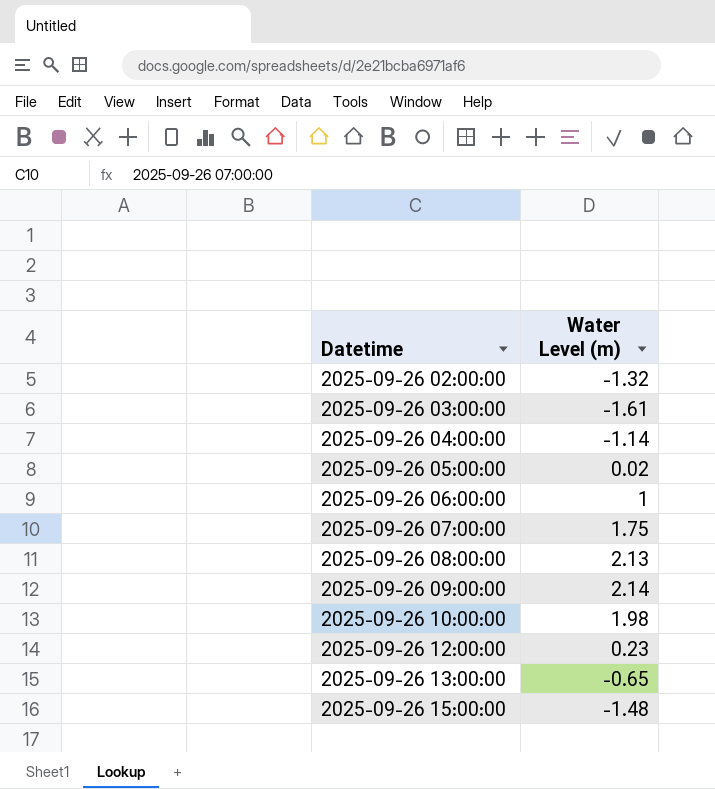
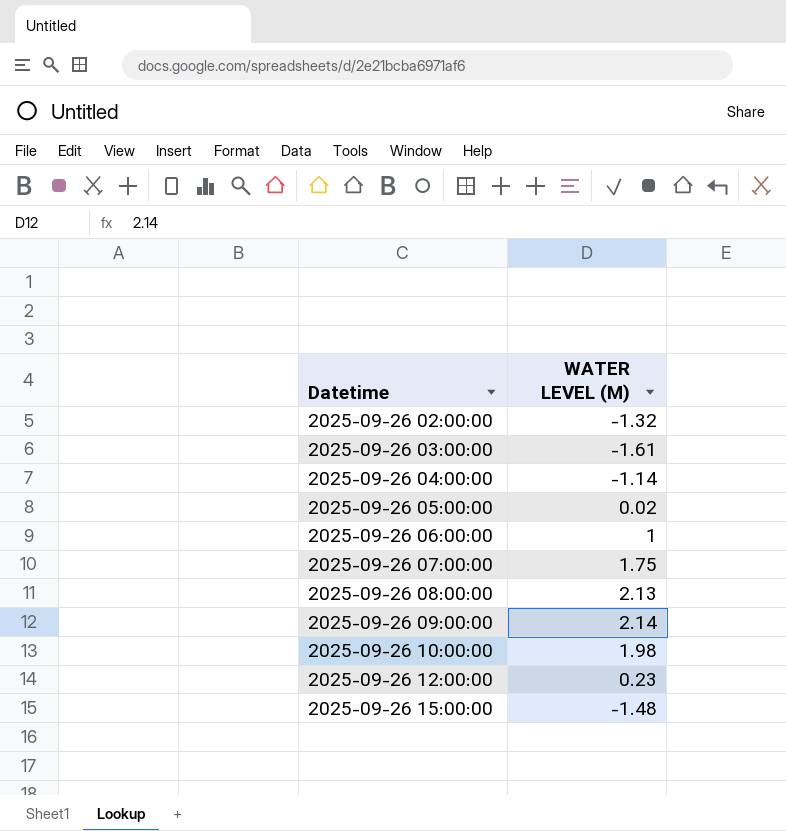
column name: Water Level (m) -> WATER LEVEL (M)
row 2025-09-26 13:00:00: -0.65 -> none

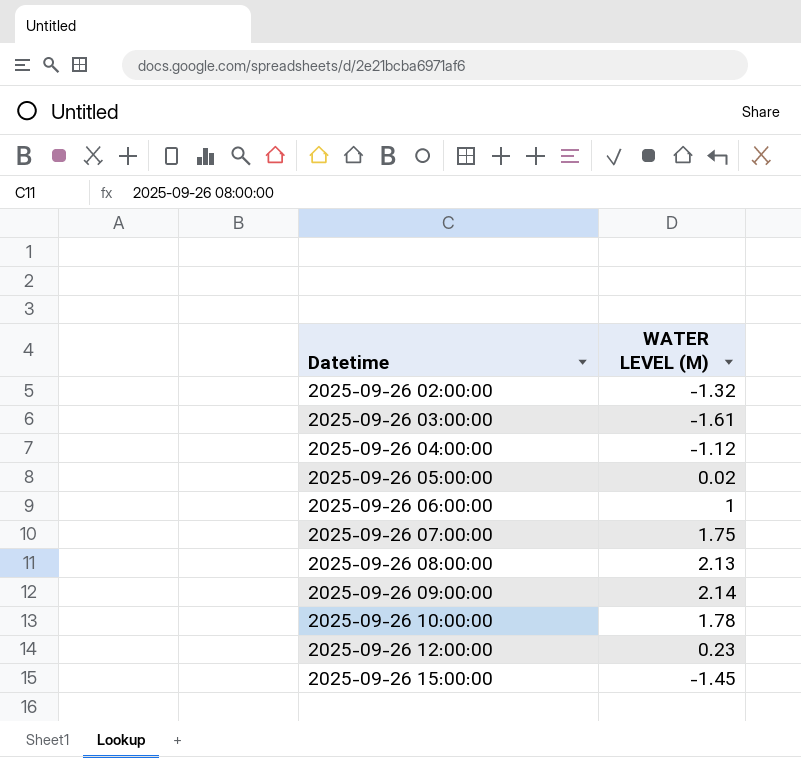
2025-09-26 04:00:00 | WATER LEVEL (M): -1.14 -> -1.12
2025-09-26 10:00:00 | WATER LEVEL (M): 1.98 -> 1.78
2025-09-26 15:00:00 | WATER LEVEL (M): -1.48 -> -1.45

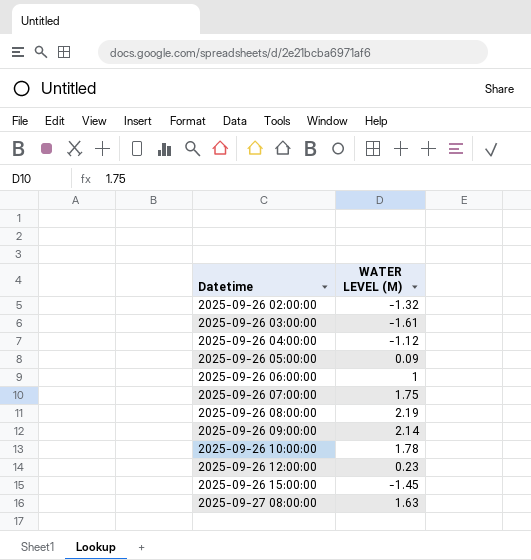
2025-09-26 05:00:00 | WATER LEVEL (M): 0.02 -> 0.09
2025-09-26 08:00:00 | WATER LEVEL (M): 2.13 -> 2.19
row 2025-09-27 08:00:00: none -> 1.63

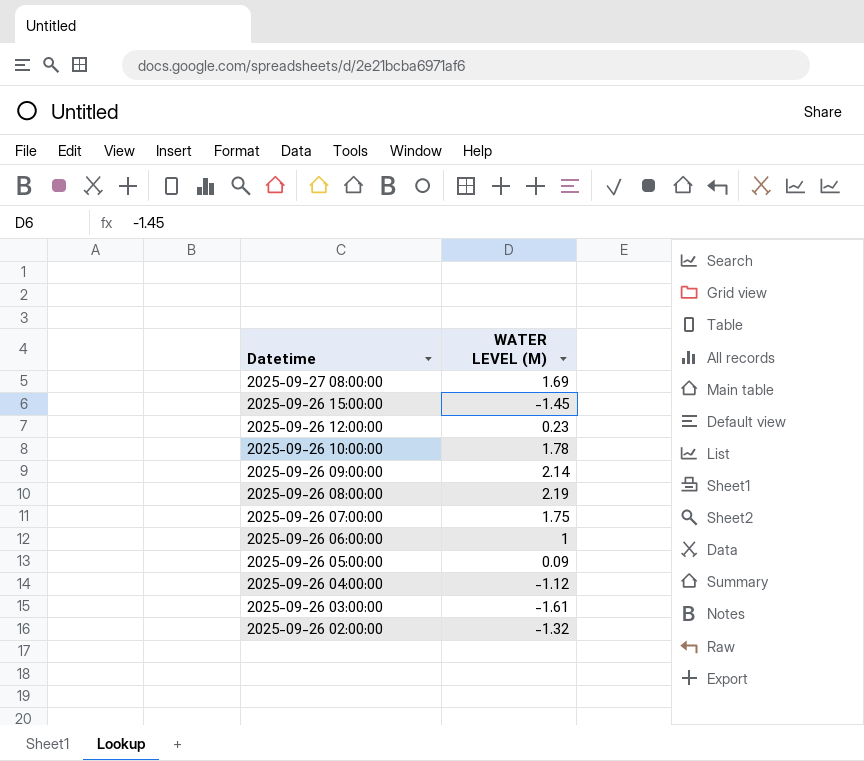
row order: Datetime ascending -> Datetime descending
2025-09-27 08:00:00 | WATER LEVEL (M): 1.63 -> 1.69

